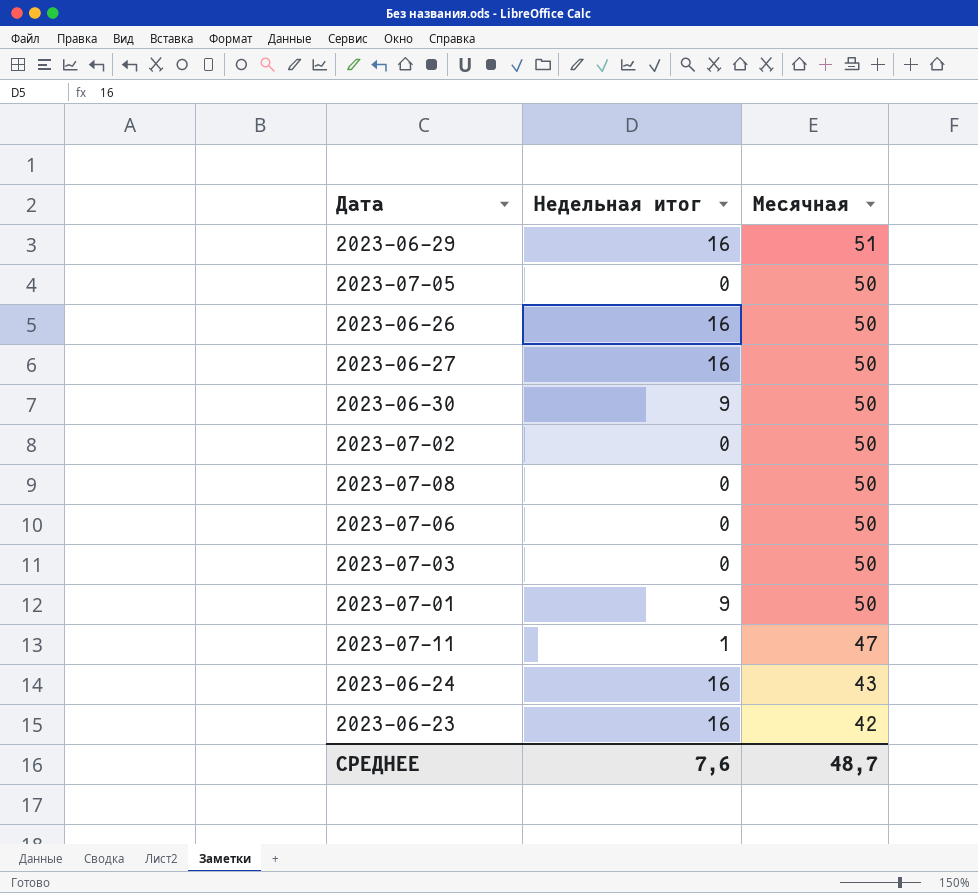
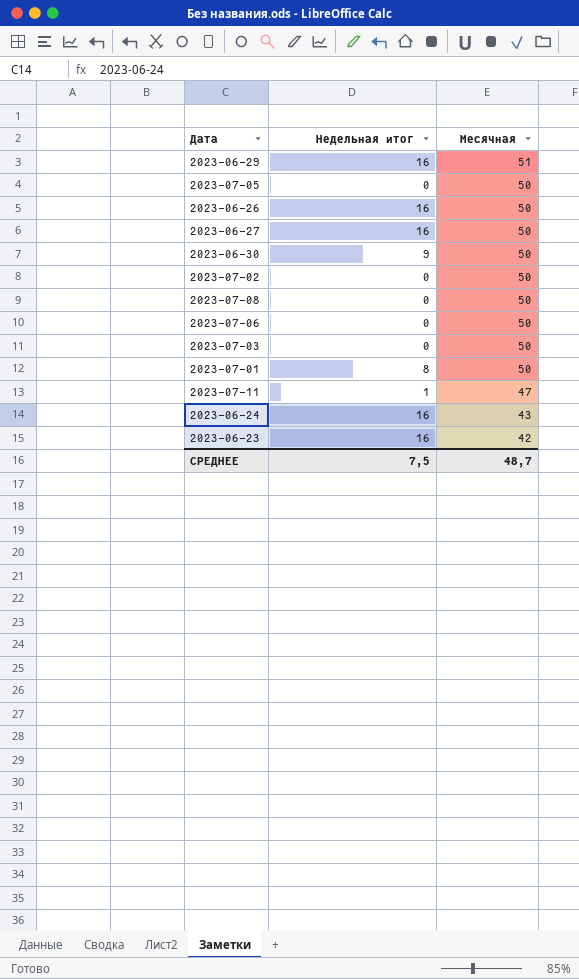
2023-07-01 | Недельная итог: 9 -> 8
СРЕДНЕЕ | Недельная итог: 7,6 -> 7,5

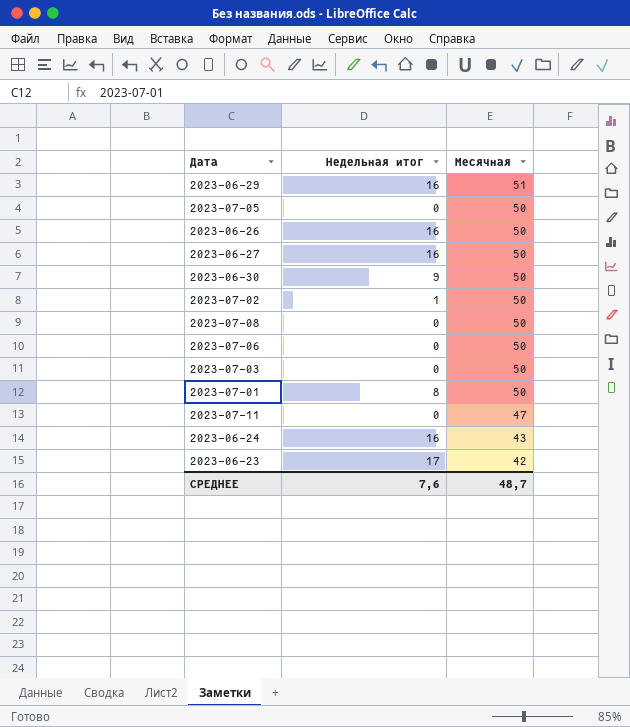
2023-07-02 | Недельная итог: 0 -> 1
2023-07-11 | Недельная итог: 1 -> 0
2023-06-23 | Недельная итог: 16 -> 17
СРЕДНЕЕ | Недельная итог: 7,5 -> 7,6

